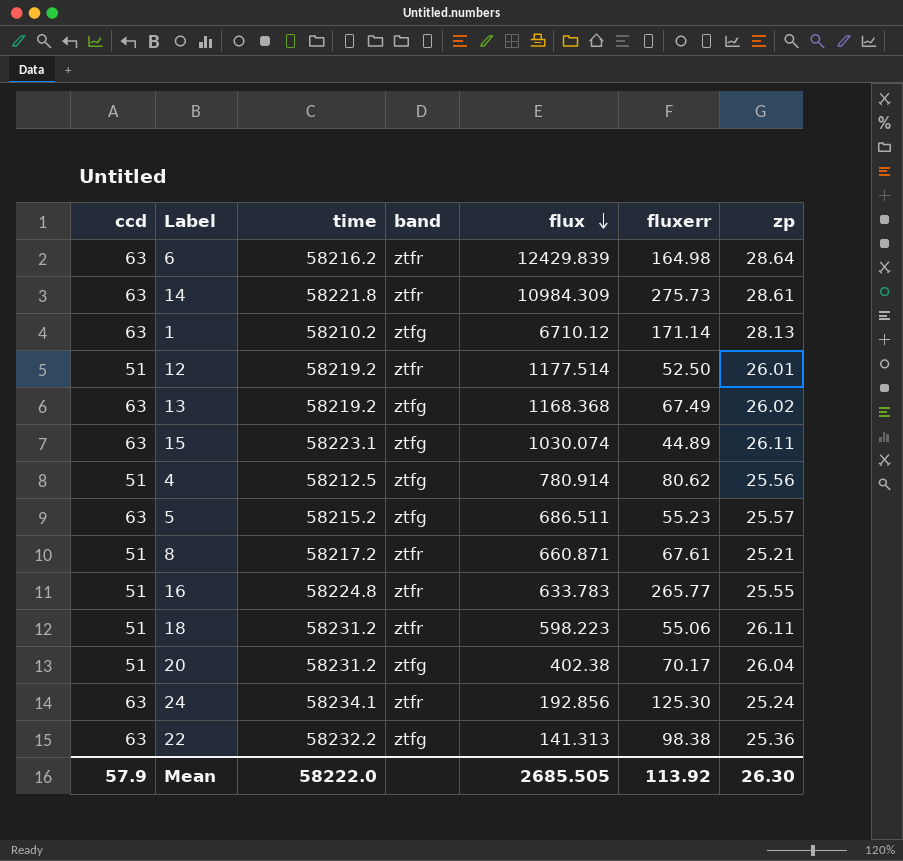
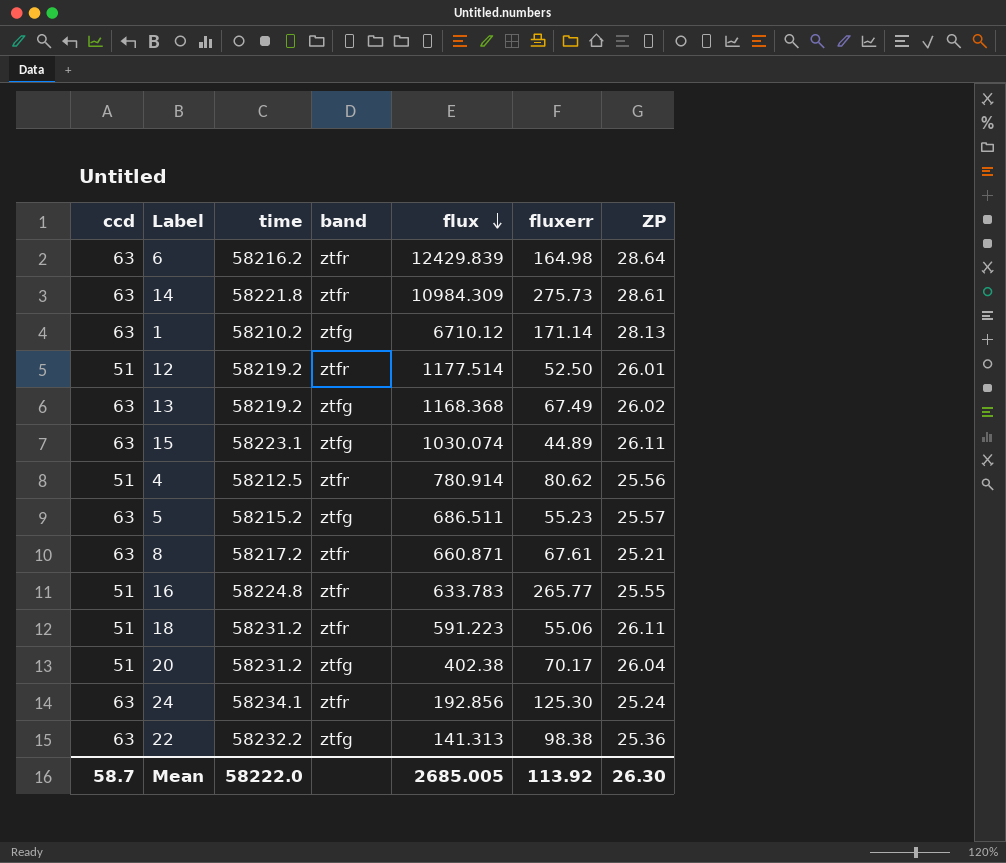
column name: zp -> ZP
4 | band: ztfg -> ztfr
8 | ccd: 51 -> 63
18 | flux: 598.223 -> 591.223
Mean | ccd: 57.9 -> 58.7
Mean | flux: 2685.505 -> 2685.005

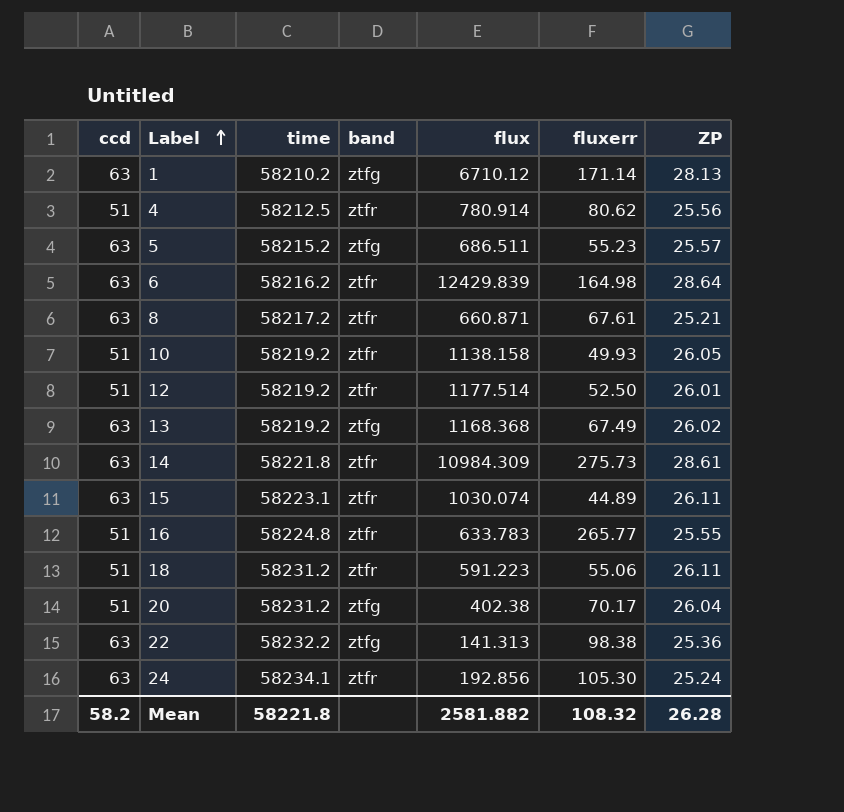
row order: flux descending -> Label ascending
row 10: none -> 51 | 58219.2 | ztfr | 1138.158 | 49.93 | 26.05
15 | band: ztfg -> ztfr
24 | fluxerr: 125.30 -> 105.30
Mean | ccd: 58.7 -> 58.2
Mean | time: 58222.0 -> 58221.8
Mean | flux: 2685.005 -> 2581.882
Mean | fluxerr: 113.92 -> 108.32
Mean | ZP: 26.30 -> 26.28

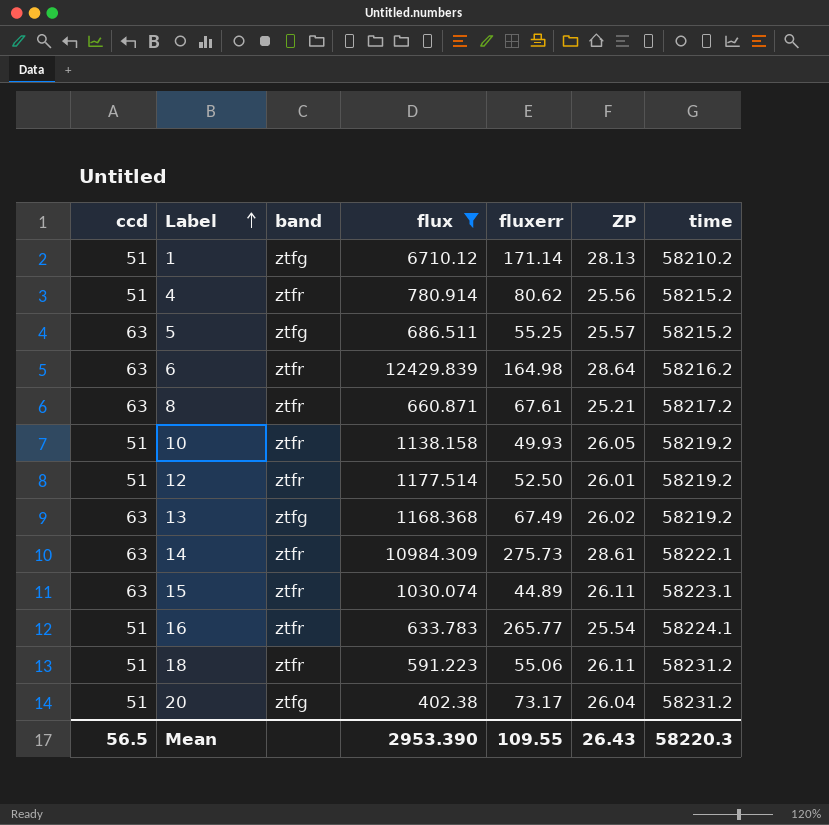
filter: none -> flux >= 402.38
column time | position: 3 -> 7
1 | ccd: 63 -> 51
4 | time: 58212.5 -> 58215.2
5 | fluxerr: 55.23 -> 55.25
14 | time: 58221.8 -> 58222.1
16 | ZP: 25.55 -> 25.54
16 | time: 58224.8 -> 58224.1
20 | fluxerr: 70.17 -> 73.17
Mean | ccd: 58.2 -> 56.5
Mean | flux: 2581.882 -> 2953.390
Mean | fluxerr: 108.32 -> 109.55
Mean | ZP: 26.28 -> 26.43
Mean | time: 58221.8 -> 58220.3

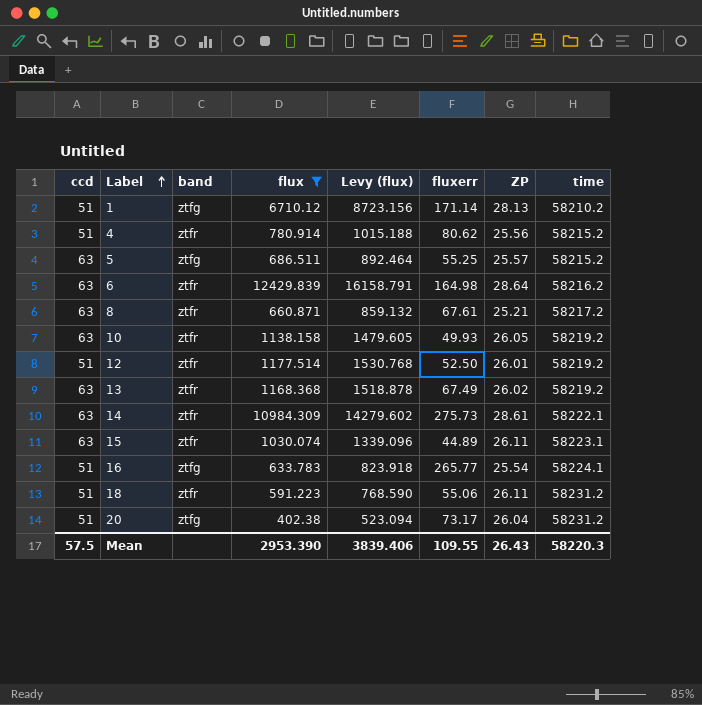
column Levy (flux) | formula: none -> [flux] * 1.3
10 | ccd: 51 -> 63
13 | band: ztfg -> ztfr
16 | band: ztfr -> ztfg
Mean | ccd: 56.5 -> 57.5

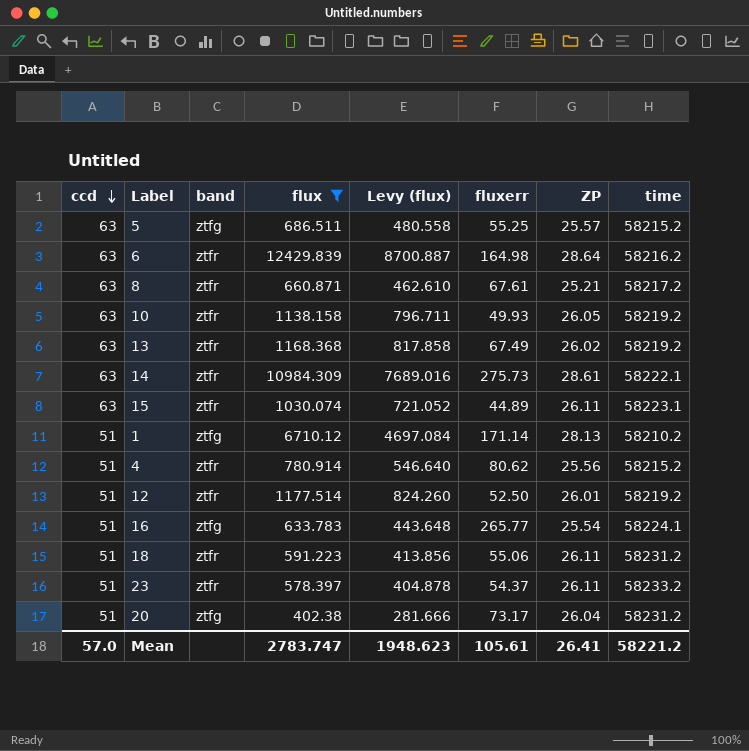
row order: Label ascending -> ccd descending
column Levy (flux) | formula: [flux] * 1.3 -> [flux] * 0.7
row 23: none -> 51 | ztfr | 578.397 | 404.878 | 54.37 | 26.11 | 58233.2
Mean | ccd: 57.5 -> 57.0
Mean | flux: 2953.390 -> 2783.747
Mean | Levy (flux): 3839.406 -> 1948.623
Mean | fluxerr: 109.55 -> 105.61
Mean | ZP: 26.43 -> 26.41
Mean | time: 58220.3 -> 58221.2

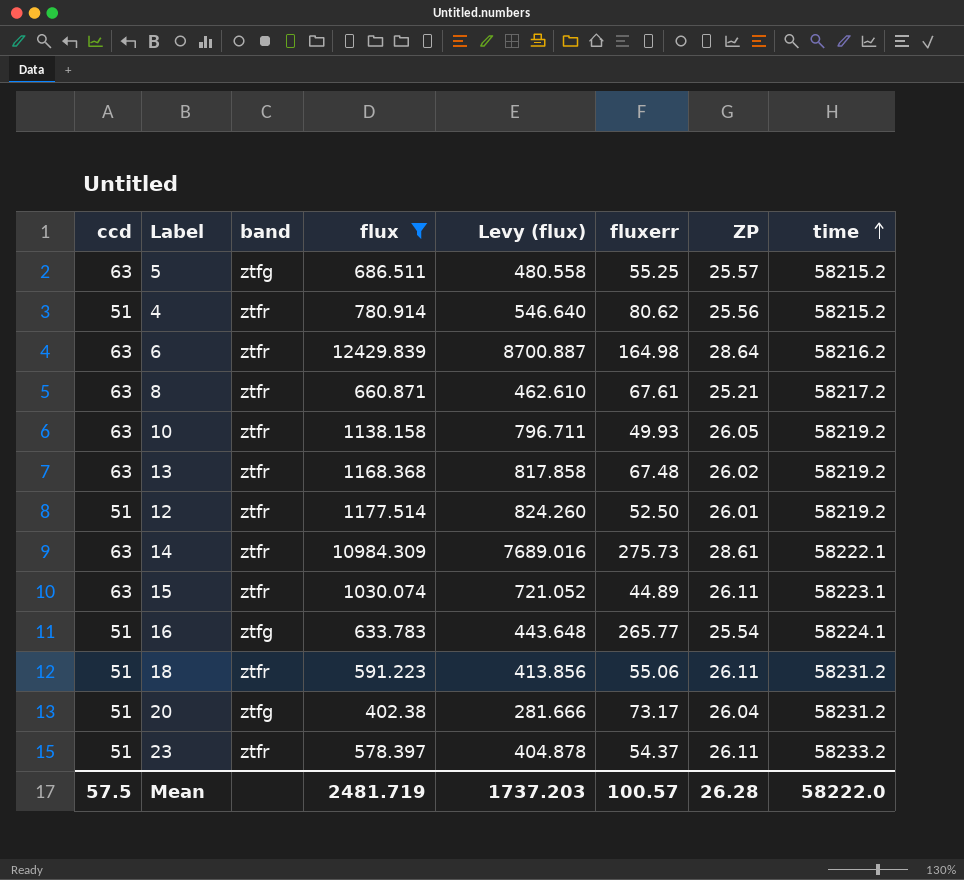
row order: ccd descending -> time ascending
row 1: 51 | ztfg | 6710.12 | 4697.084 | 171.14 | 28.13 | 58210.2 -> none
13 | fluxerr: 67.49 -> 67.48
Mean | ccd: 57.0 -> 57.5
Mean | flux: 2783.747 -> 2481.719
Mean | Levy (flux): 1948.623 -> 1737.203
Mean | fluxerr: 105.61 -> 100.57
Mean | ZP: 26.41 -> 26.28
Mean | time: 58221.2 -> 58222.0

